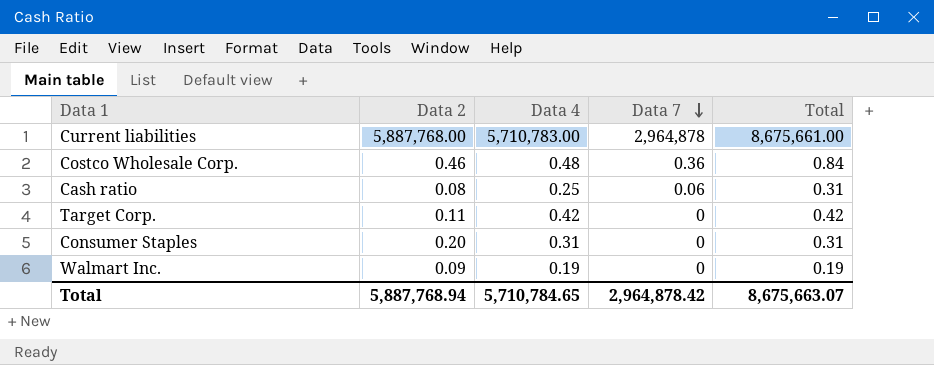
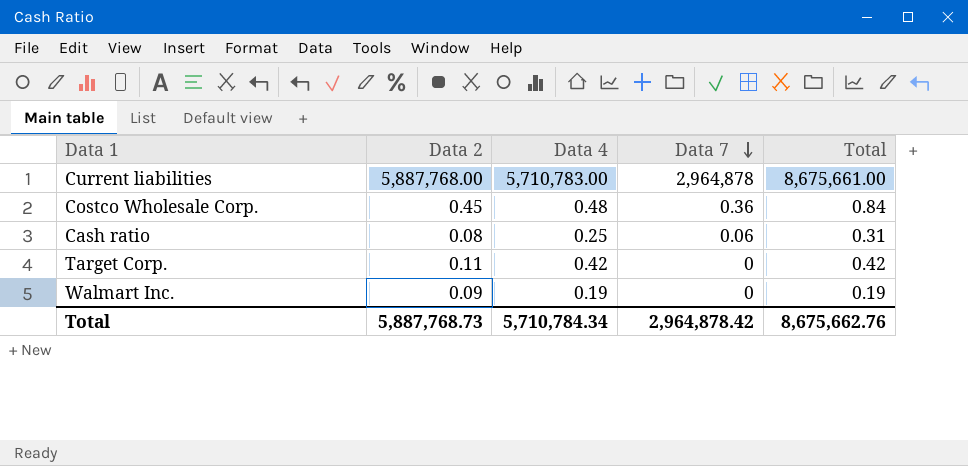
row Consumer Staples: 0.20 | 0.31 | 0 | 0.31 -> none
Costco Wholesale Corp. | Data 2: 0.46 -> 0.45
Total | Data 2: 5,887,768.94 -> 5,887,768.73
Total | Data 4: 5,710,784.65 -> 5,710,784.34
Total | Total: 8,675,663.07 -> 8,675,662.76

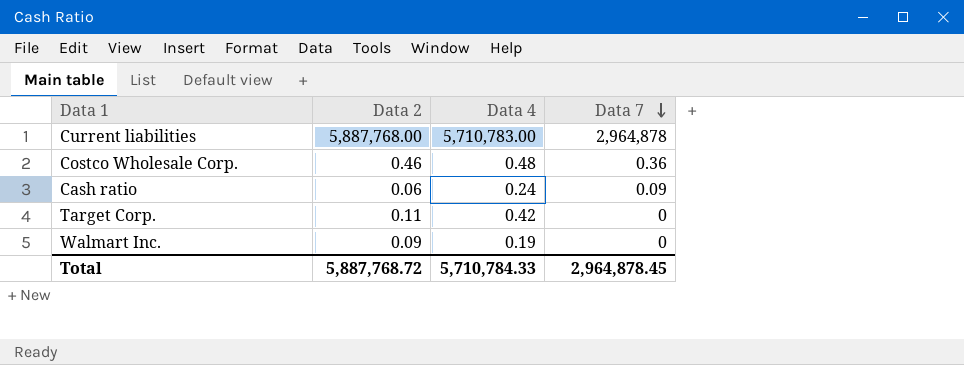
column Total | formula: [Data 4] + [Data 7] -> none
Costco Wholesale Corp. | Data 2: 0.45 -> 0.46
Cash ratio | Data 2: 0.08 -> 0.06
Cash ratio | Data 4: 0.25 -> 0.24
Cash ratio | Data 7: 0.06 -> 0.09
Total | Data 2: 5,887,768.73 -> 5,887,768.72
Total | Data 4: 5,710,784.34 -> 5,710,784.33
Total | Data 7: 2,964,878.42 -> 2,964,878.45

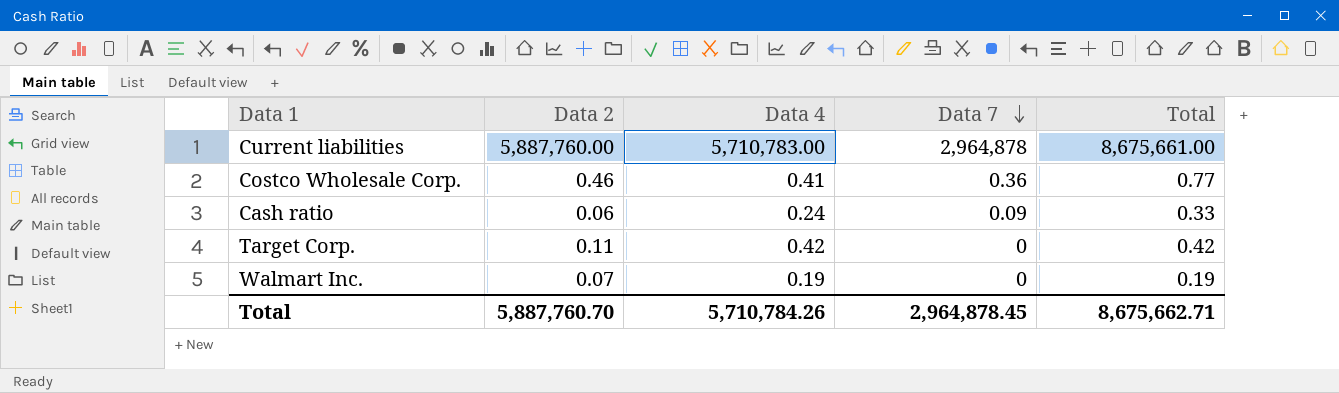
column Total | formula: none -> [Data 4] + [Data 7]
Current liabilities | Data 2: 5,887,768.00 -> 5,887,760.00
Costco Wholesale Corp. | Data 4: 0.48 -> 0.41
Walmart Inc. | Data 2: 0.09 -> 0.07
Total | Data 2: 5,887,768.72 -> 5,887,760.70
Total | Data 4: 5,710,784.33 -> 5,710,784.26

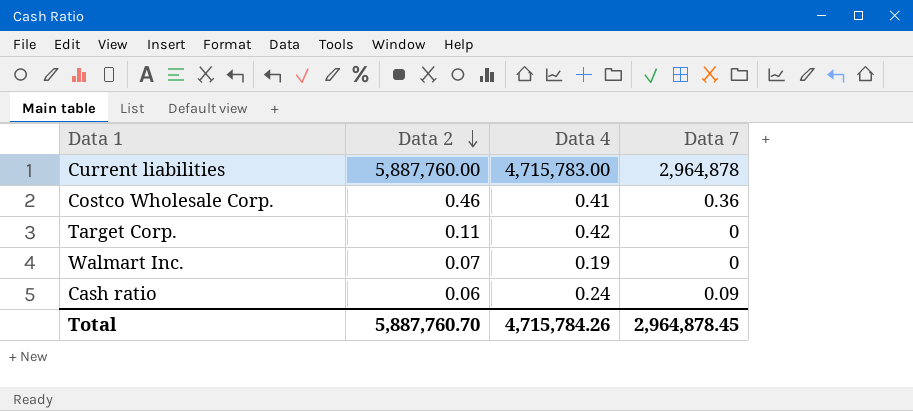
row order: Data 7 descending -> Data 2 descending
column Total | formula: [Data 4] + [Data 7] -> none
Current liabilities | Data 4: 5,710,783.00 -> 4,715,783.00
Total | Data 4: 5,710,784.26 -> 4,715,784.26

